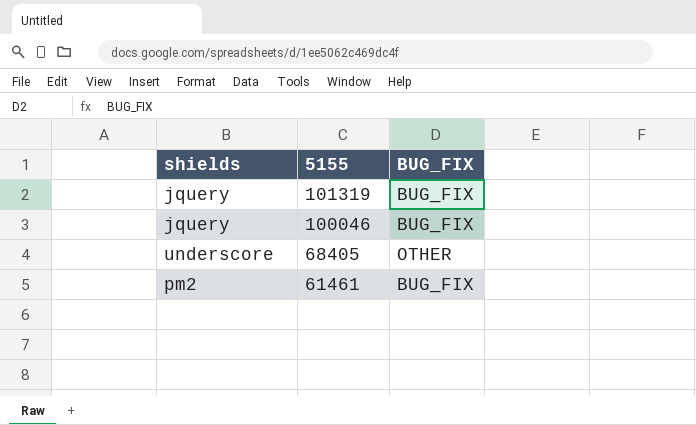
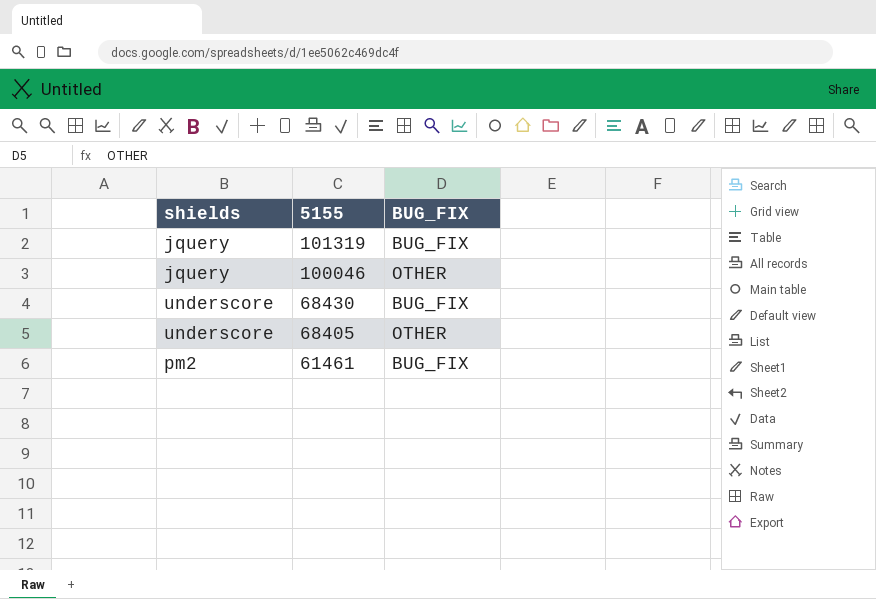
100046 | BUG_FIX: BUG_FIX -> OTHER
row 68430: none -> underscore | BUG_FIX

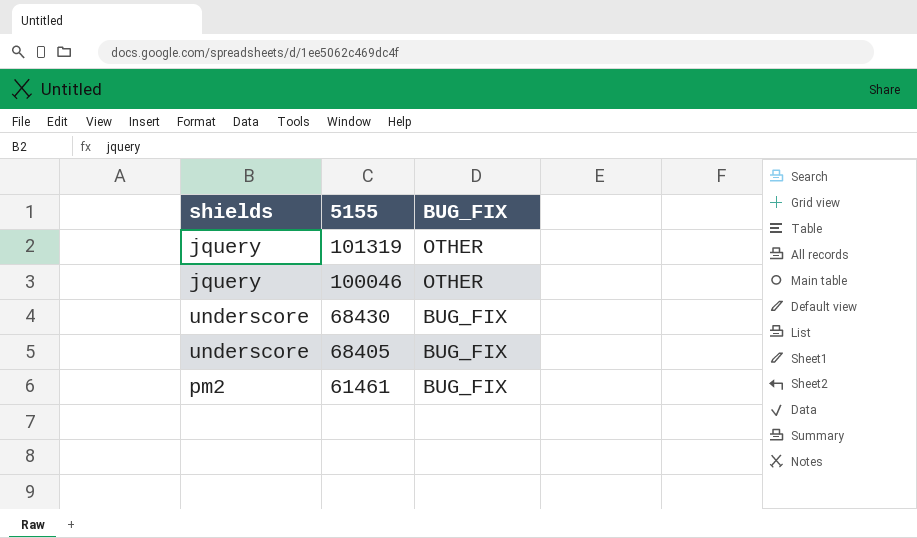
101319 | BUG_FIX: BUG_FIX -> OTHER
68405 | BUG_FIX: OTHER -> BUG_FIX

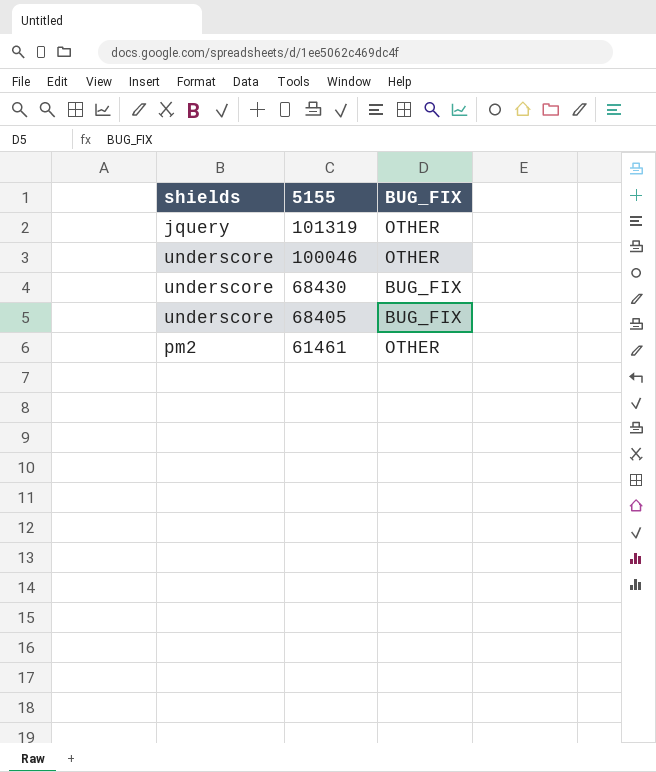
100046 | shields: jquery -> underscore
61461 | BUG_FIX: BUG_FIX -> OTHER

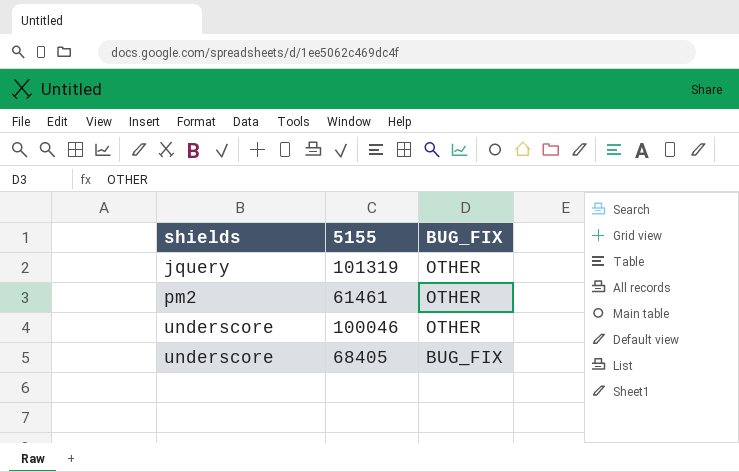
row order: 5155 descending -> shields ascending
row 68430: underscore | BUG_FIX -> none

